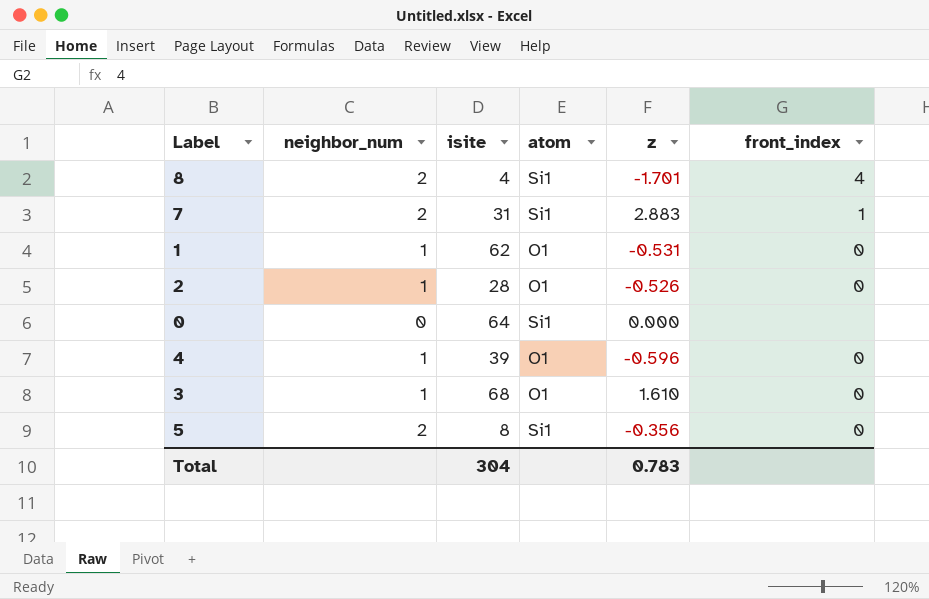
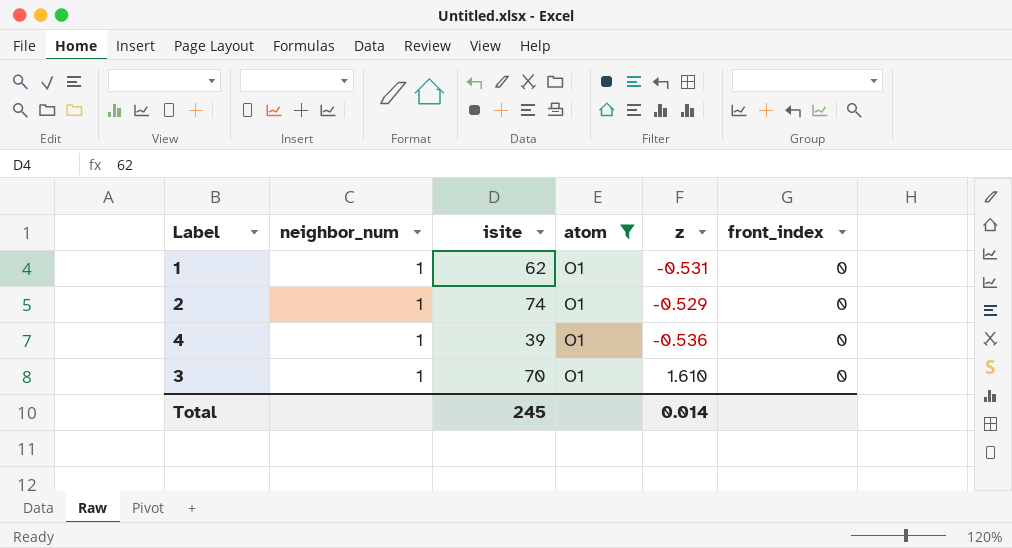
filter: none -> atom = O1
2 | isite: 28 -> 74
2 | z: -0.526 -> -0.529
4 | z: -0.596 -> -0.536
3 | isite: 68 -> 70
Total | isite: 304 -> 245
Total | z: 0.783 -> 0.014

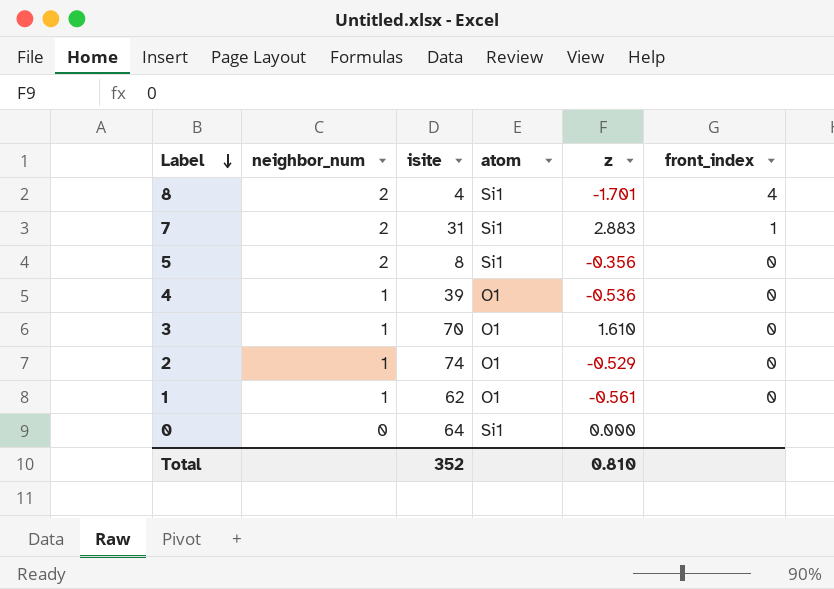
filter: atom = O1 -> none
row order: none -> Label descending
1 | z: -0.531 -> -0.561
Total | isite: 245 -> 352
Total | z: 0.014 -> 0.810

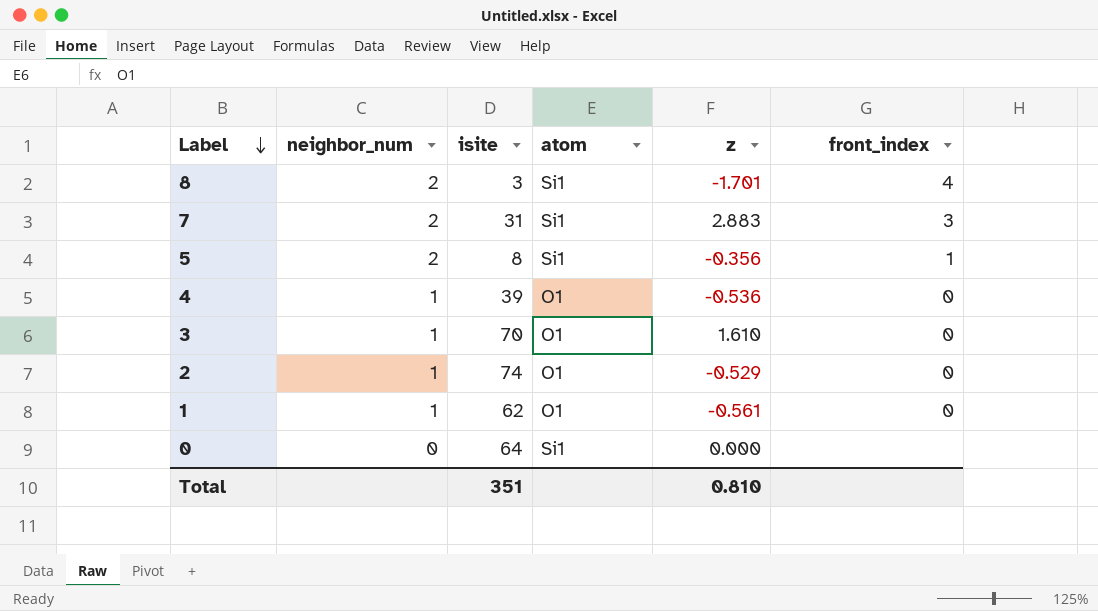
8 | isite: 4 -> 3
7 | front_index: 1 -> 3
5 | front_index: 0 -> 1
Total | isite: 352 -> 351

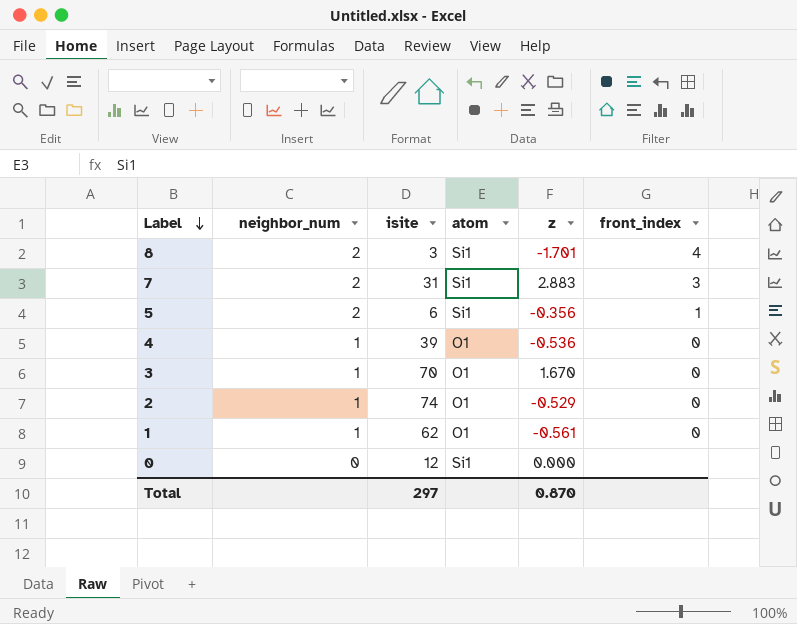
5 | isite: 8 -> 6
3 | z: 1.610 -> 1.670
0 | isite: 64 -> 12
Total | isite: 351 -> 297
Total | z: 0.810 -> 0.870

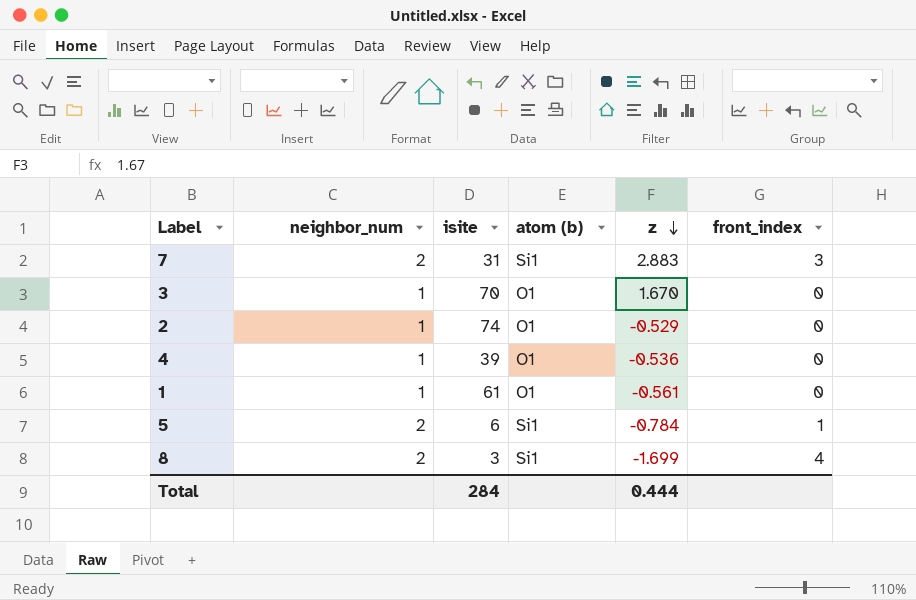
row order: Label descending -> z descending
column name: atom -> atom (b)
row 0: 0 | 12 | Si1 | 0.000 | none -> none
1 | isite: 62 -> 61
5 | z: -0.356 -> -0.784
8 | z: -1.701 -> -1.699
Total | isite: 297 -> 284
Total | z: 0.870 -> 0.444

